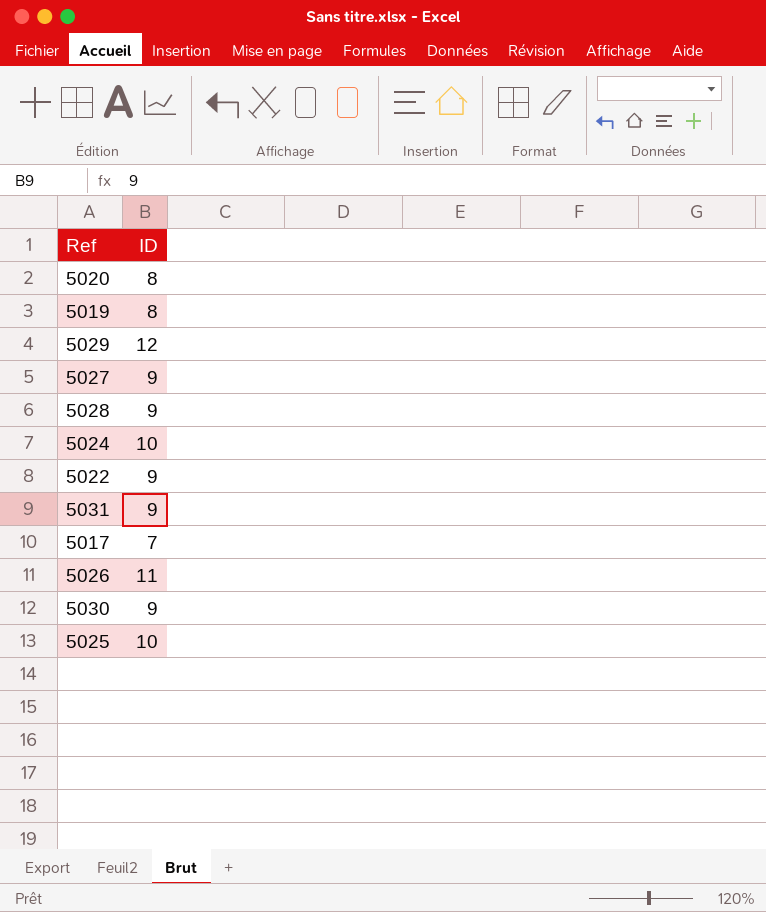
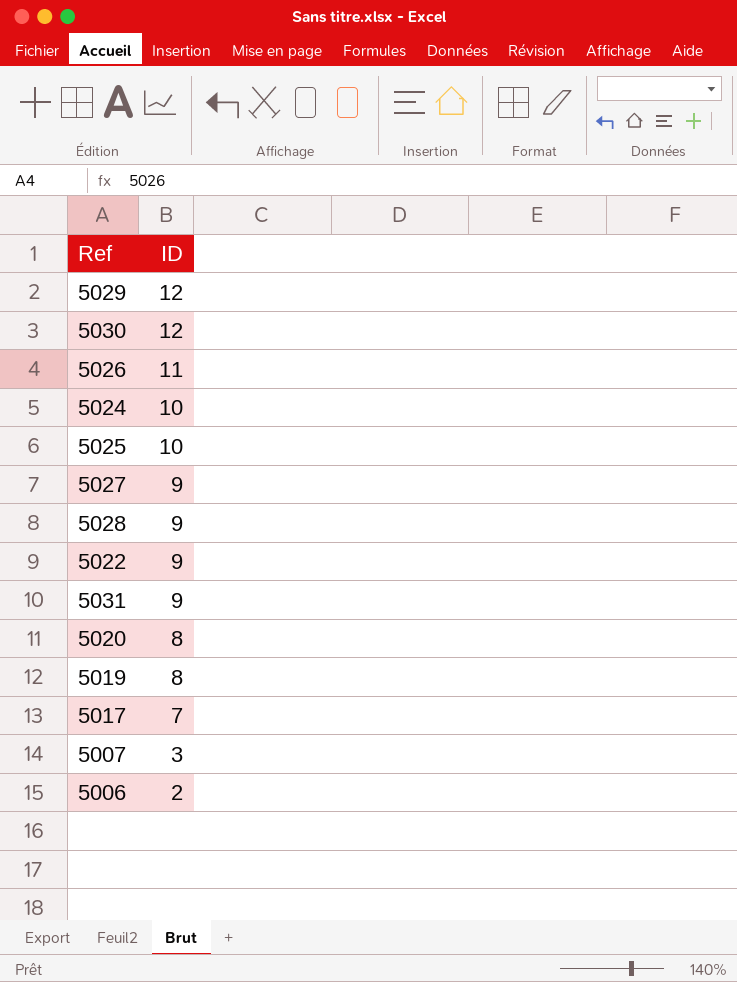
row order: none -> ID descending
5030 | ID: 9 -> 12
row 5007: none -> 3
row 5006: none -> 2

